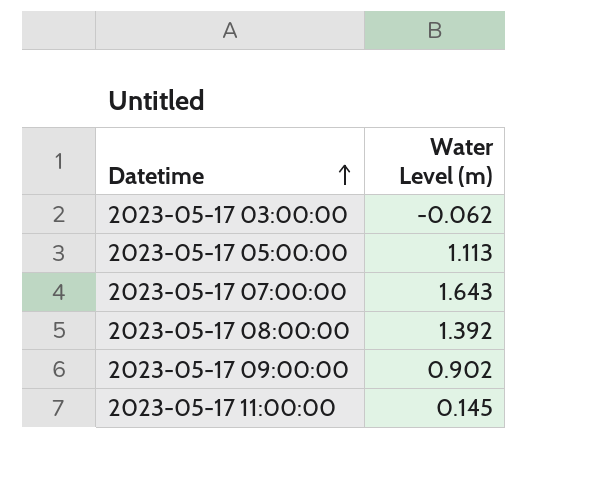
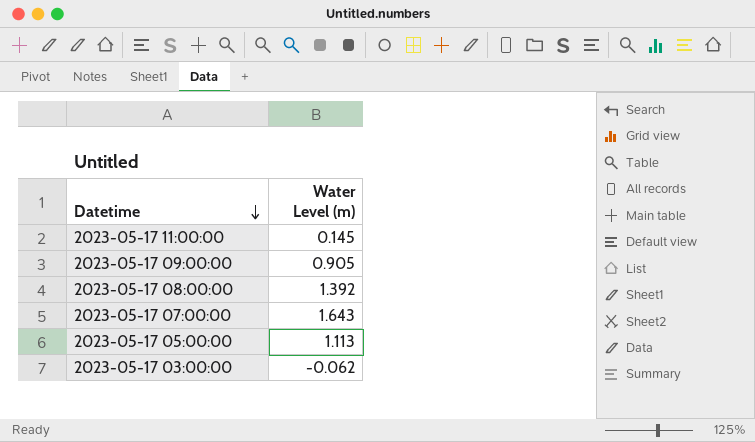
row order: Datetime ascending -> Datetime descending
2023-05-17 09:00:00 | Water Level (m): 0.902 -> 0.905

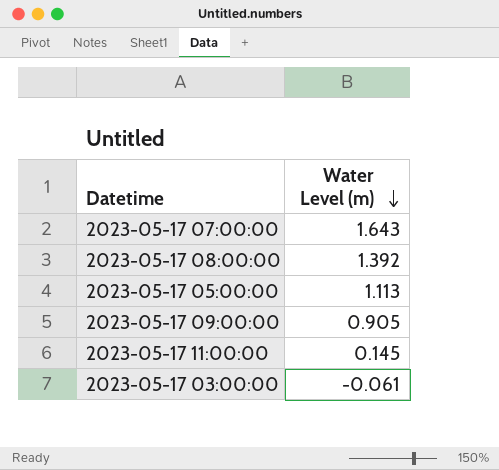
row order: Datetime descending -> Water Level (m) descending
2023-05-17 03:00:00 | Water Level (m): -0.062 -> -0.061

